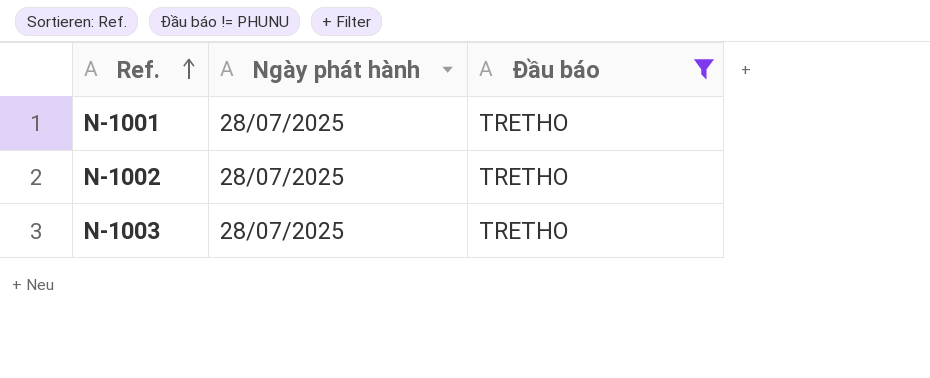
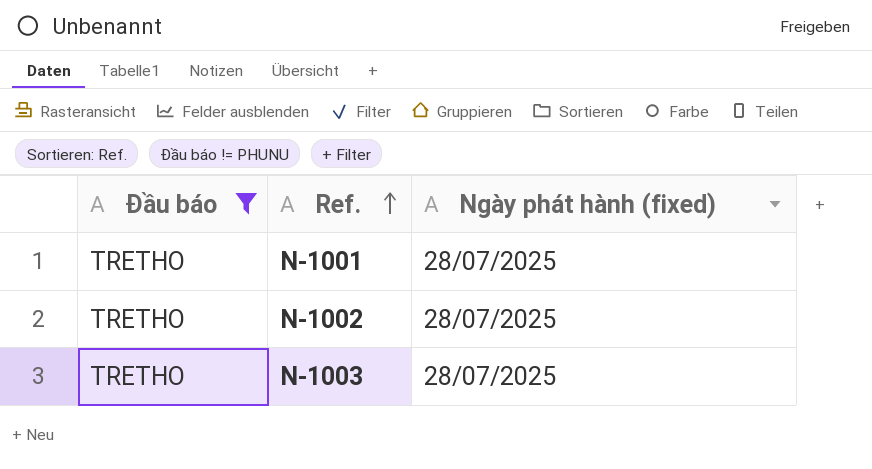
column Đầu báo | position: 3 -> 1
column name: Ngày phát hành -> Ngày phát hành (fixed)

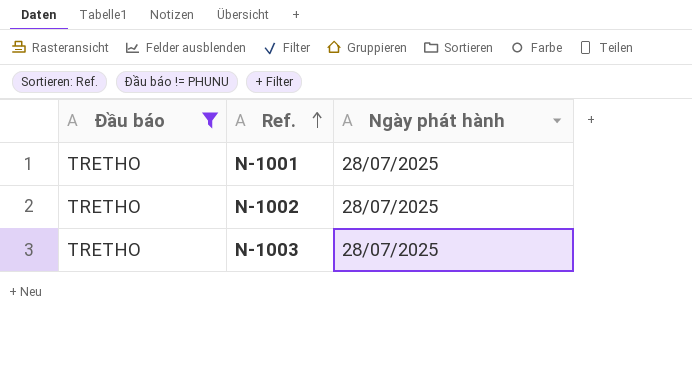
column name: Ngày phát hành (fixed) -> Ngày phát hành

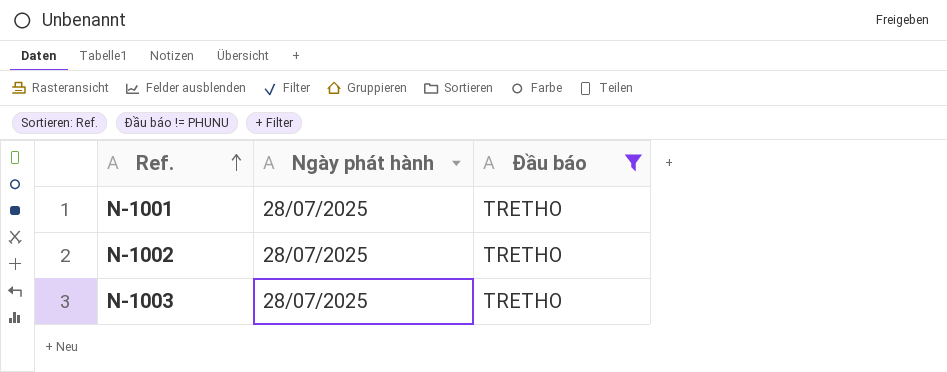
column Đầu báo | position: 1 -> 3

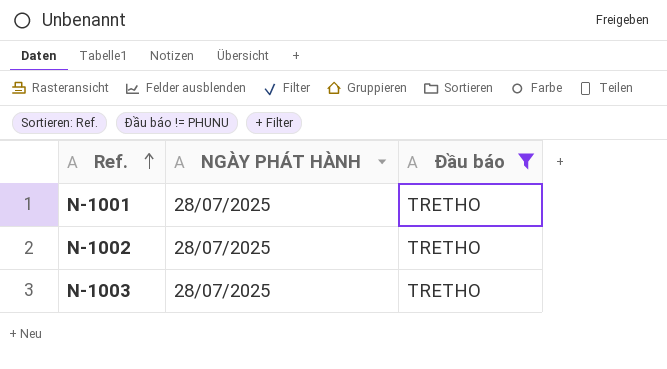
column name: Ngày phát hành -> NGÀY PHÁT HÀNH

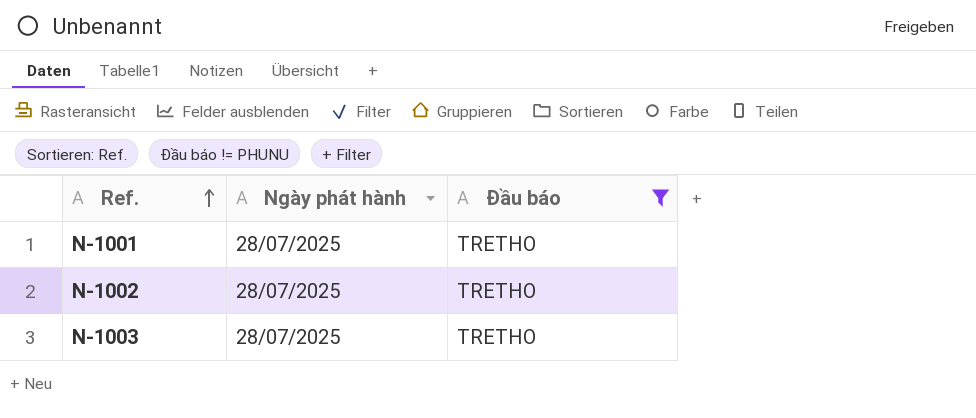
column name: NGÀY PHÁT HÀNH -> Ngày phát hành

